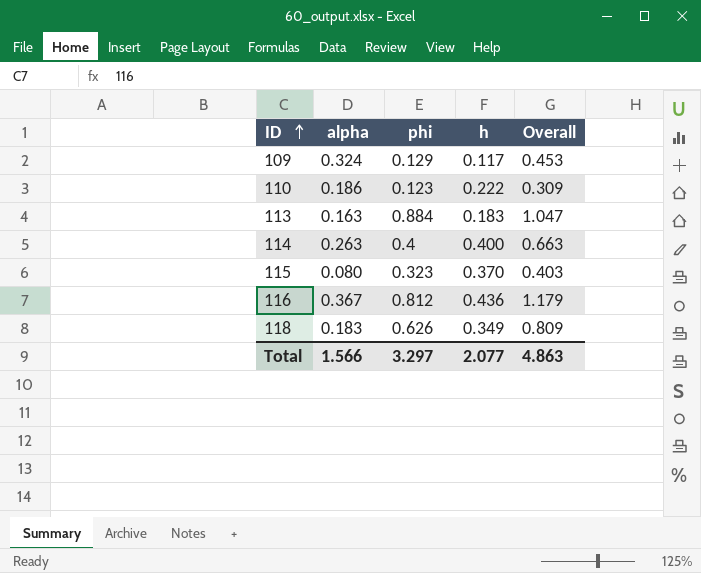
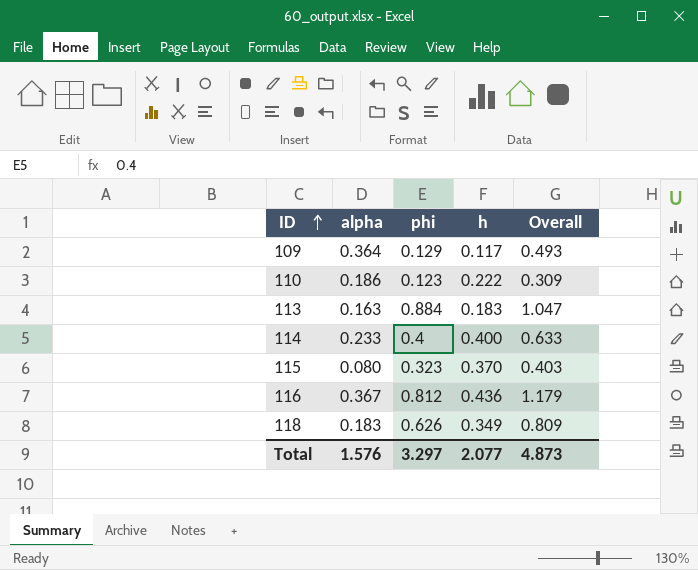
109 | alpha: 0.324 -> 0.364
109 | Overall: 0.453 -> 0.493
114 | alpha: 0.263 -> 0.233
114 | Overall: 0.663 -> 0.633
Total | alpha: 1.566 -> 1.576
Total | Overall: 4.863 -> 4.873

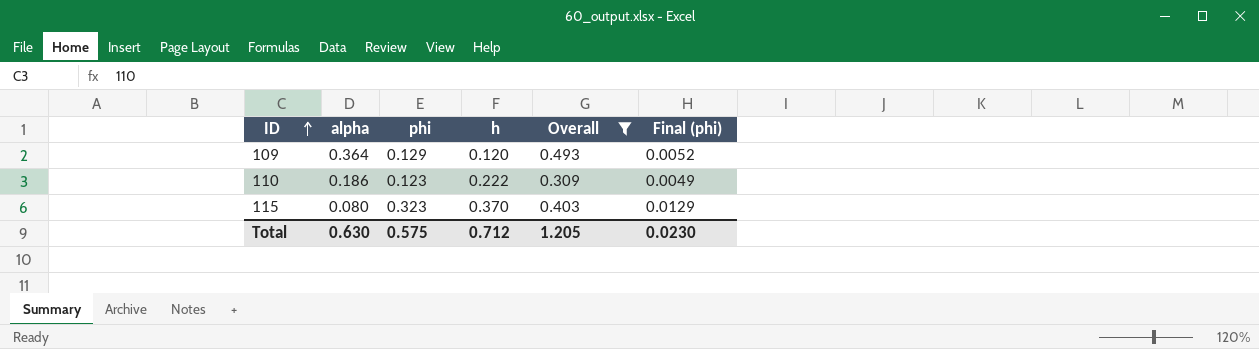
filter: none -> Overall <= 0.493
column Final (phi) | formula: none -> [phi] * 0.04
109 | h: 0.117 -> 0.120
Total | alpha: 1.576 -> 0.630
Total | phi: 3.297 -> 0.575
Total | h: 2.077 -> 0.712
Total | Overall: 4.873 -> 1.205

